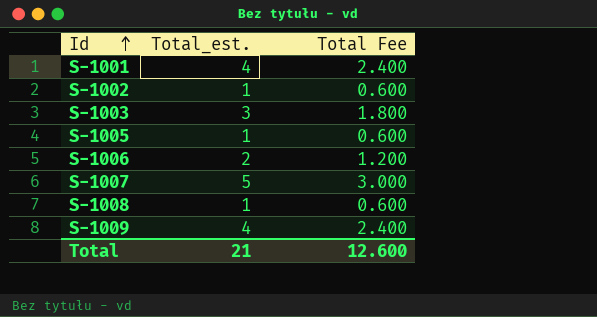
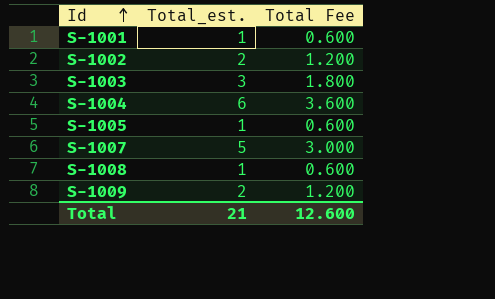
row S-1006: 2 | 1.200 -> none
S-1001 | Total_est.: 4 -> 1
S-1001 | Total Fee: 2.400 -> 0.600
S-1002 | Total_est.: 1 -> 2
S-1002 | Total Fee: 0.600 -> 1.200
row S-1004: none -> 6 | 3.600
S-1009 | Total_est.: 4 -> 2
S-1009 | Total Fee: 2.400 -> 1.200

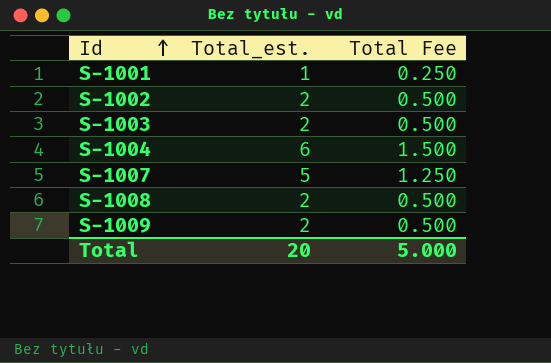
column Total Fee | formula: [Total_est.] * 0.6 -> [Total_est.] * 0.25
row S-1005: 1 | 0.600 -> none
S-1003 | Total_est.: 3 -> 2
S-1008 | Total_est.: 1 -> 2
Total | Total_est.: 21 -> 20
Total | Total Fee: 12.600 -> 5.000

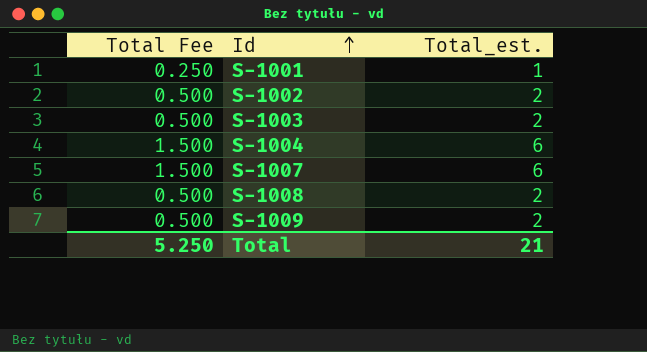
column Total Fee | position: 3 -> 1
S-1007 | Total Fee: 1.250 -> 1.500
S-1007 | Total_est.: 5 -> 6
Total | Total Fee: 5.000 -> 5.250
Total | Total_est.: 20 -> 21

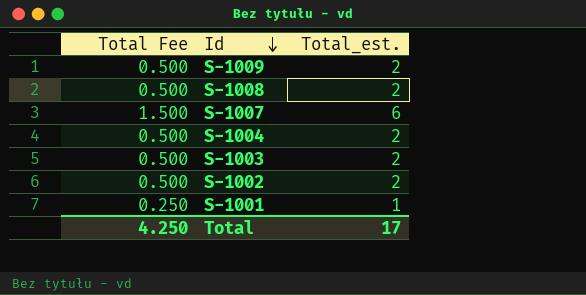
row order: Id ascending -> Id descending
S-1004 | Total Fee: 1.500 -> 0.500
S-1004 | Total_est.: 6 -> 2
Total | Total Fee: 5.250 -> 4.250
Total | Total_est.: 21 -> 17

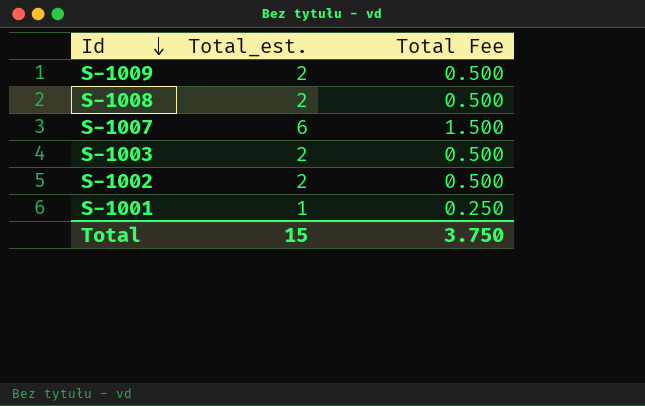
column Total Fee | position: 1 -> 3
row S-1004: 0.500 | 2 -> none
Total | Total_est.: 17 -> 15
Total | Total Fee: 4.250 -> 3.750

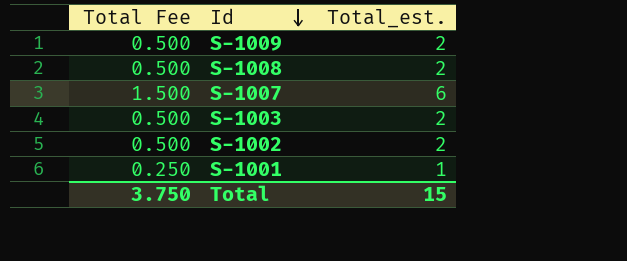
column Total Fee | position: 3 -> 1

